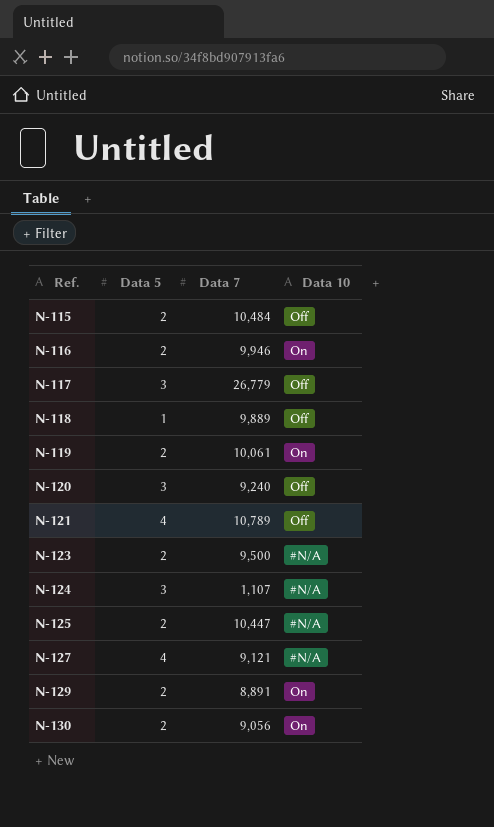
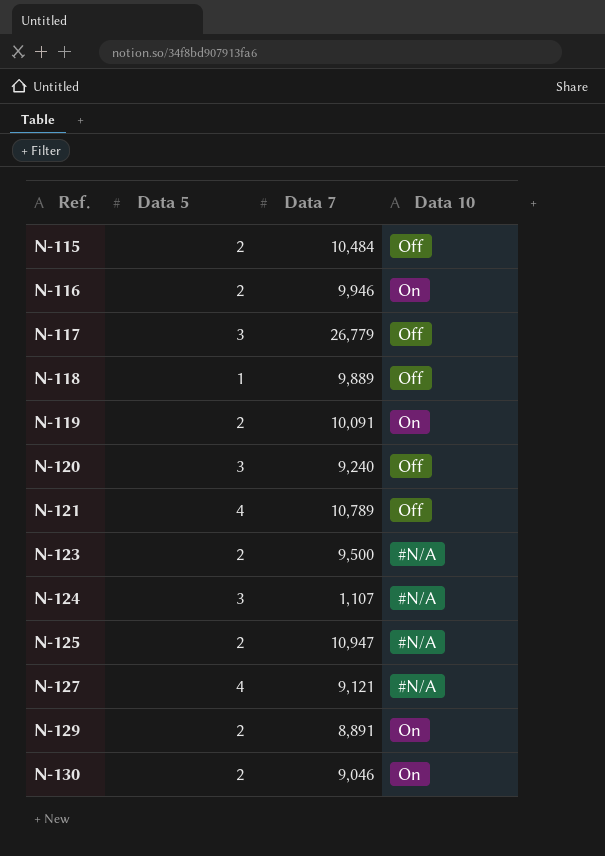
N-119 | Data 7: 10,061 -> 10,091
N-125 | Data 7: 10,447 -> 10,947
N-130 | Data 7: 9,056 -> 9,046

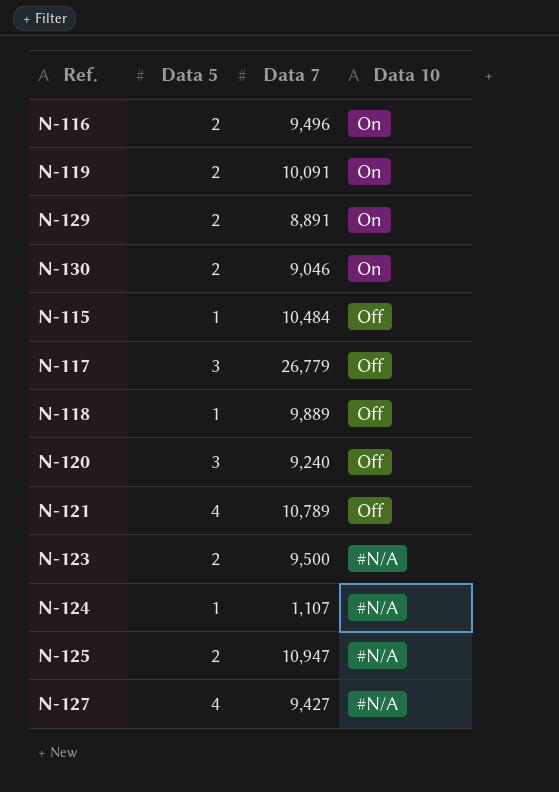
row order: Ref. ascending -> Data 10 descending
N-116 | Data 7: 9,946 -> 9,496
N-115 | Data 5: 2 -> 1
N-124 | Data 5: 3 -> 1
N-127 | Data 7: 9,121 -> 9,427

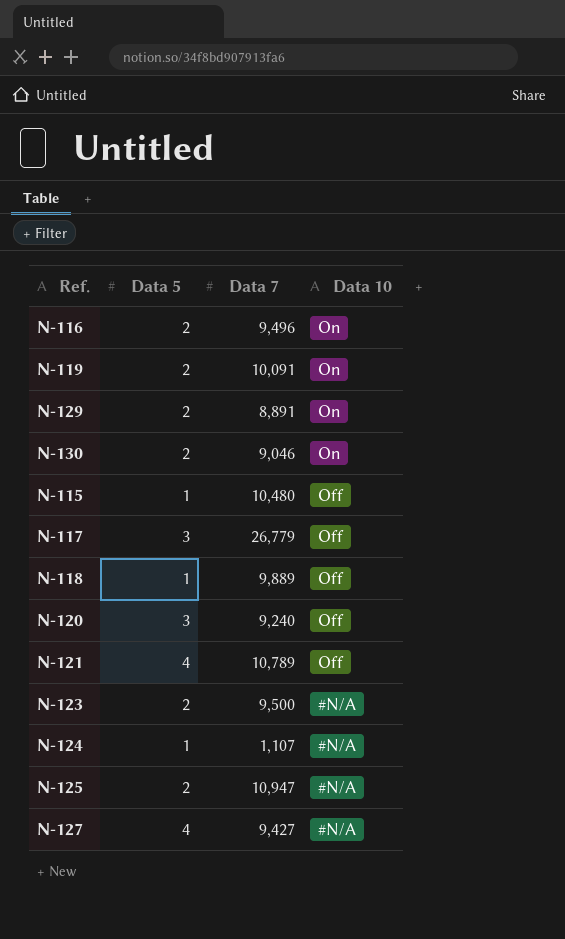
N-115 | Data 7: 10,484 -> 10,480

